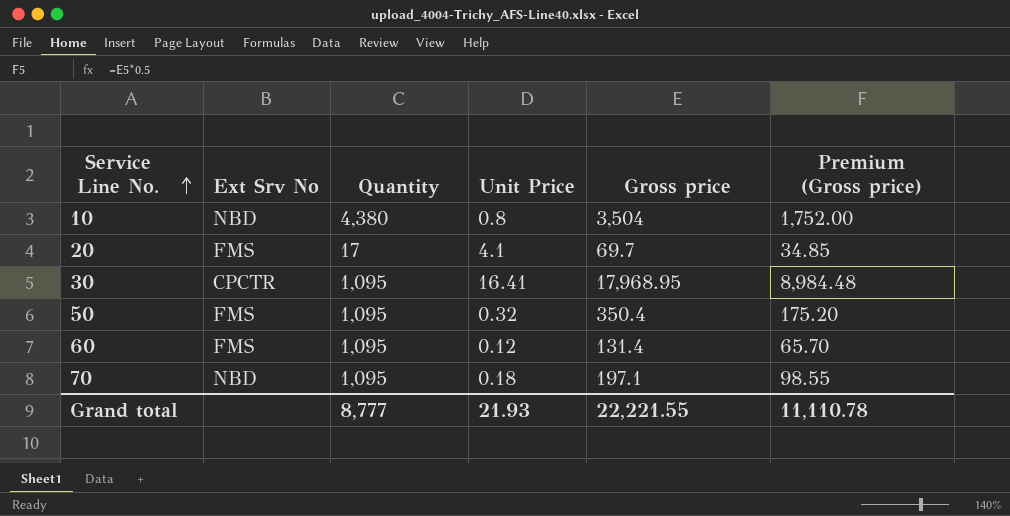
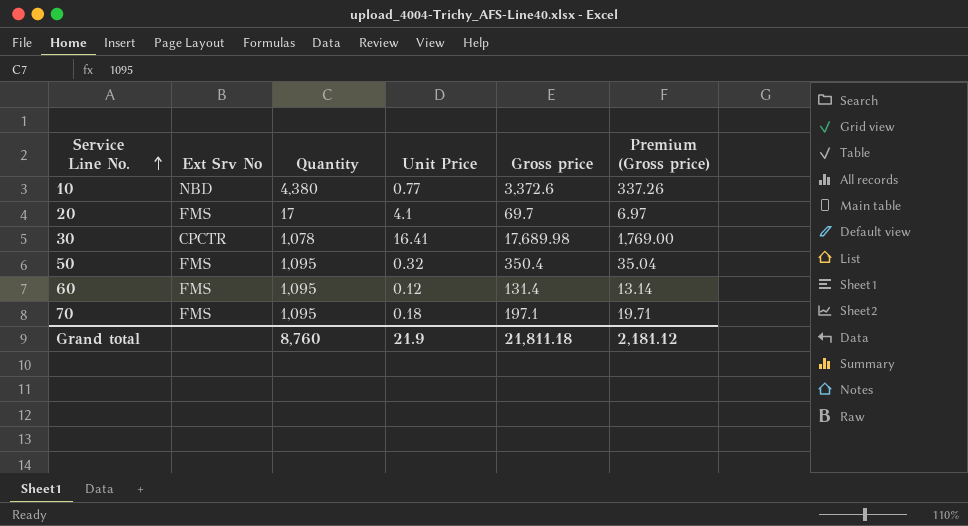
column Premium (Gross price) | formula: [Gross price] * 0.5 -> [Gross price] * 0.1
10 | Unit Price: 0.8 -> 0.77
10 | Gross price: 3,504 -> 3,372.6
30 | Quantity: 1,095 -> 1,078
30 | Gross price: 17,968.95 -> 17,689.98
70 | Ext Srv No: NBD -> FMS
Grand total | Quantity: 8,777 -> 8,760
Grand total | Unit Price: 21.93 -> 21.9
Grand total | Gross price: 22,221.55 -> 21,811.18
Grand total | Premium (Gross price): 11,110.78 -> 2,181.12

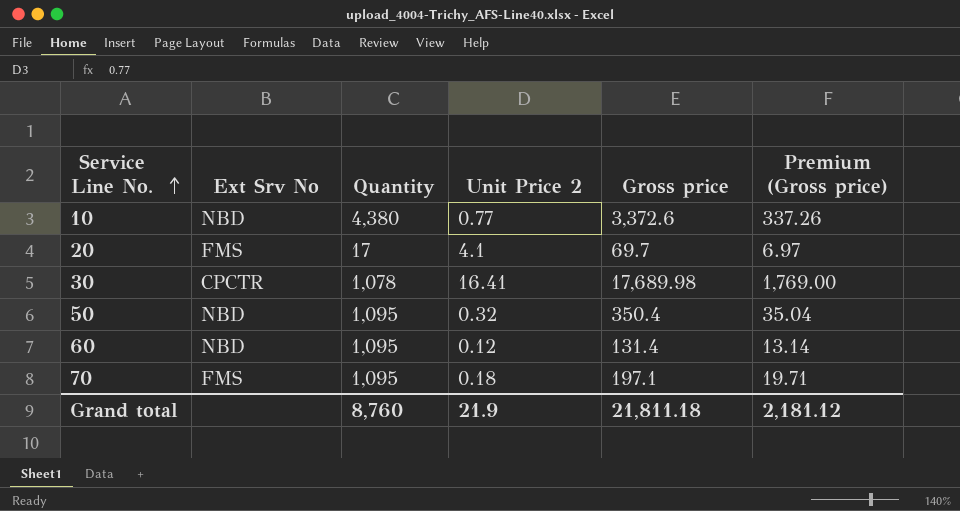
column name: Unit Price -> Unit Price 2
50 | Ext Srv No: FMS -> NBD
60 | Ext Srv No: FMS -> NBD

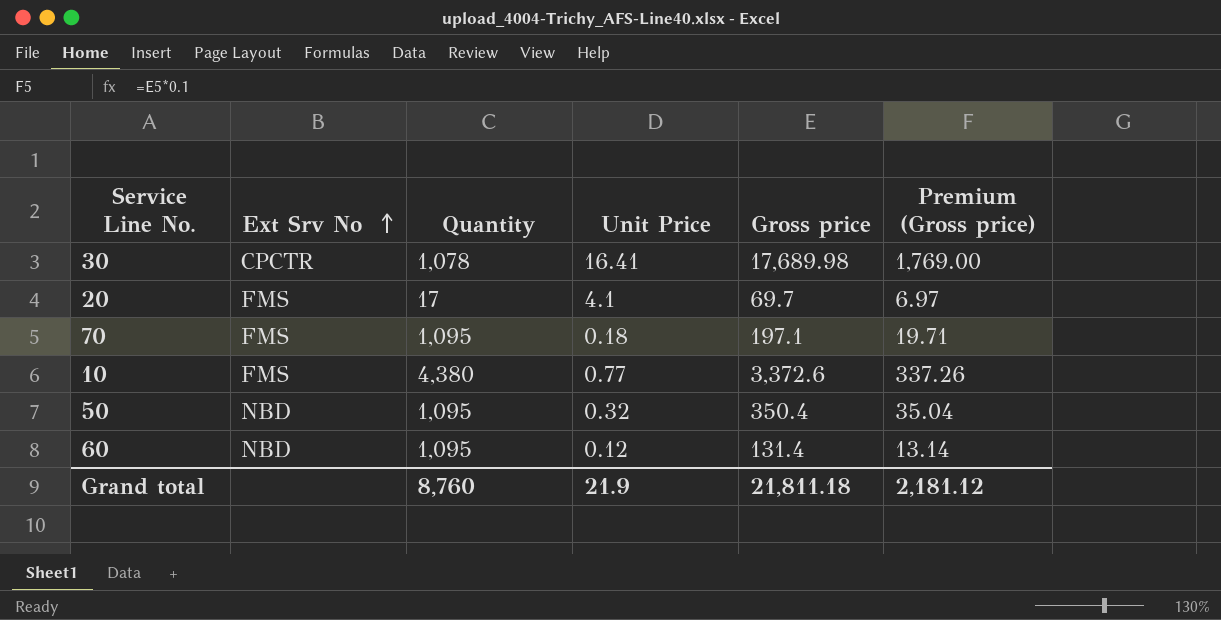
row order: Service Line No. ascending -> Ext Srv No ascending
column name: Unit Price 2 -> Unit Price
10 | Ext Srv No: NBD -> FMS

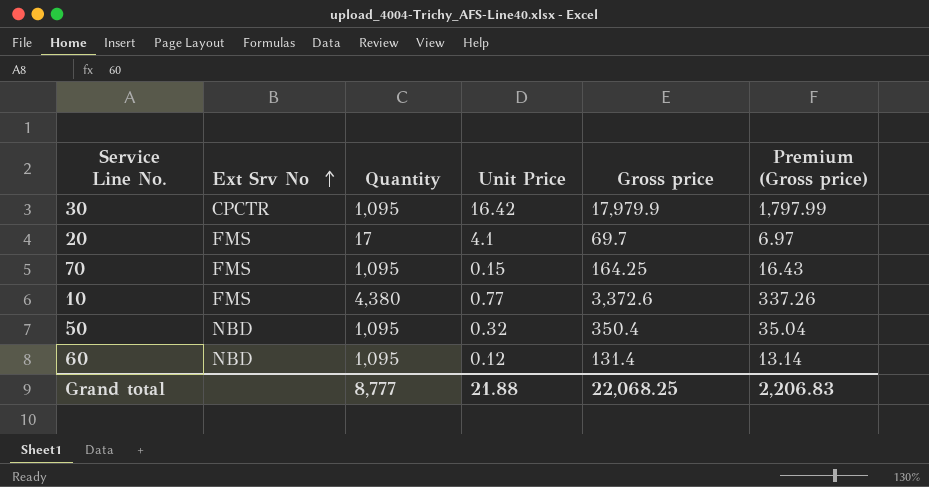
30 | Quantity: 1,078 -> 1,095
30 | Unit Price: 16.41 -> 16.42
30 | Gross price: 17,689.98 -> 17,979.9
30 | Premium (Gross price): 1,769.00 -> 1,797.99
70 | Unit Price: 0.18 -> 0.15
70 | Gross price: 197.1 -> 164.25
70 | Premium (Gross price): 19.71 -> 16.43
Grand total | Quantity: 8,760 -> 8,777
Grand total | Unit Price: 21.9 -> 21.88
Grand total | Gross price: 21,811.18 -> 22,068.25
Grand total | Premium (Gross price): 2,181.12 -> 2,206.83

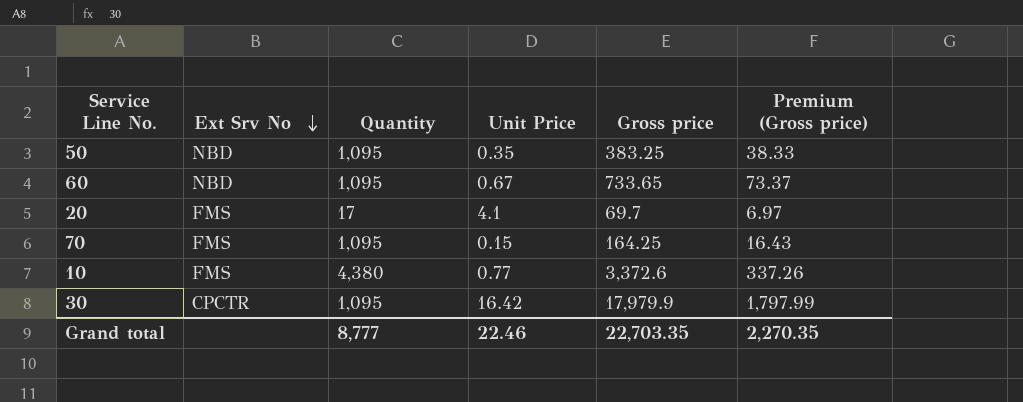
row order: Ext Srv No ascending -> Ext Srv No descending
50 | Unit Price: 0.32 -> 0.35
50 | Gross price: 350.4 -> 383.25
50 | Premium (Gross price): 35.04 -> 38.33
60 | Unit Price: 0.12 -> 0.67
60 | Gross price: 131.4 -> 733.65
60 | Premium (Gross price): 13.14 -> 73.37
Grand total | Unit Price: 21.88 -> 22.46
Grand total | Gross price: 22,068.25 -> 22,703.35
Grand total | Premium (Gross price): 2,206.83 -> 2,270.35

